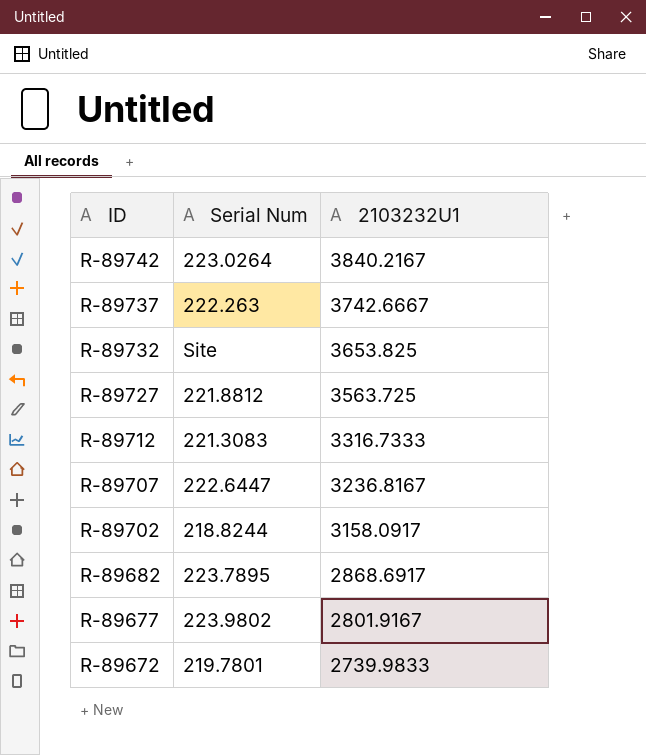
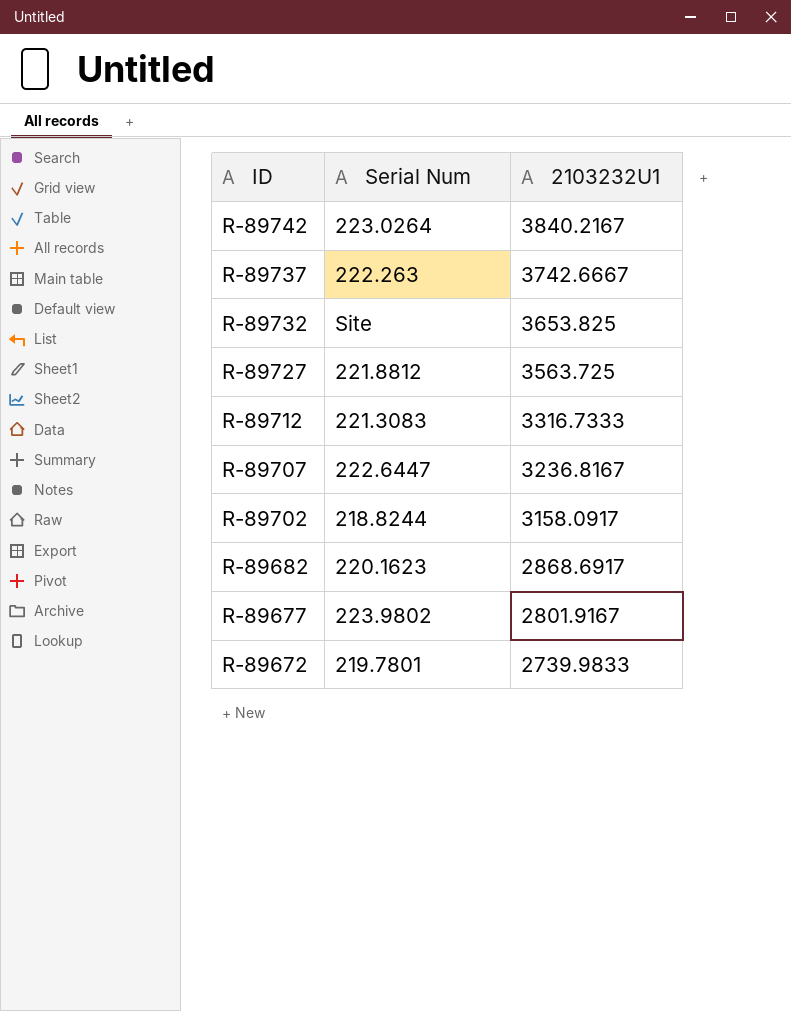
R-89682 | Serial Num: 223.7895 -> 220.1623

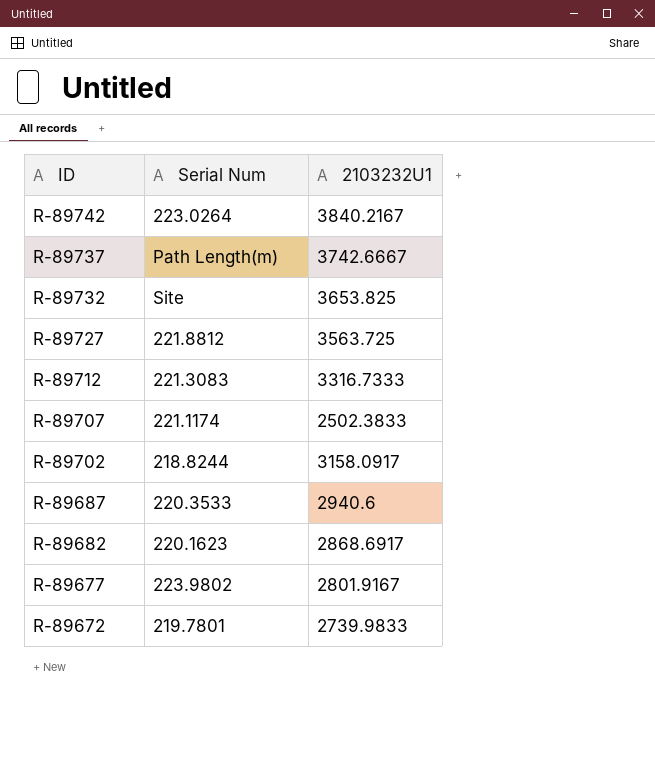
R-89737 | Serial Num: 222.263 -> Path Length(m)
R-89707 | Serial Num: 222.6447 -> 221.1174
R-89707 | 2103232U1: 3236.8167 -> 2502.3833
row R-89687: none -> 220.3533 | 2940.6

